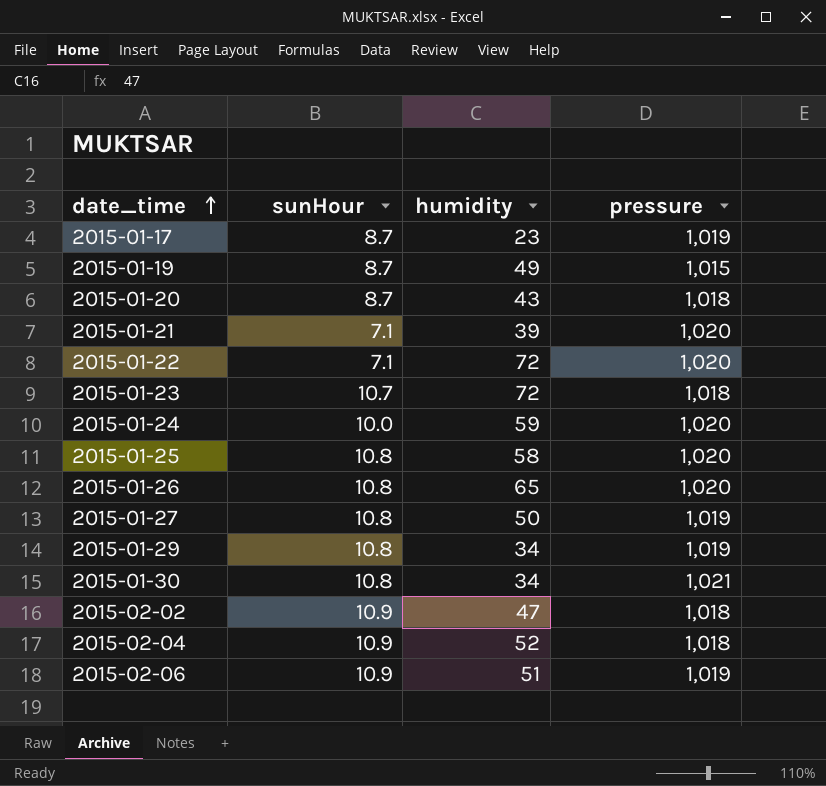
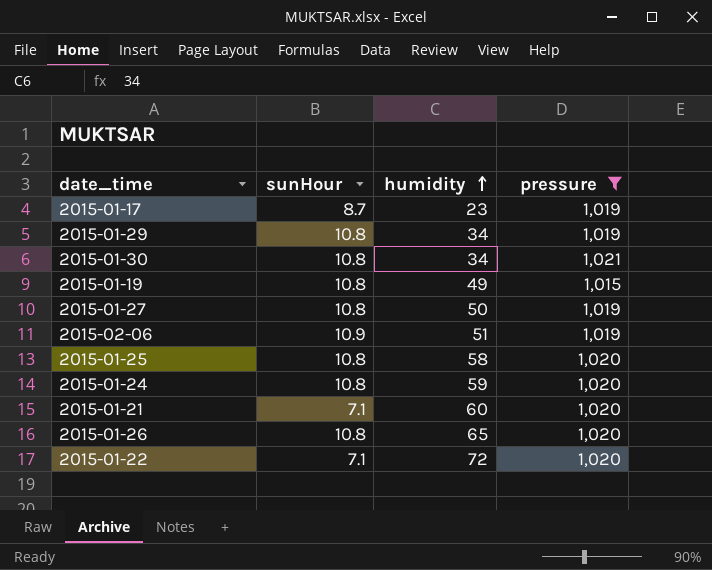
filter: none -> pressure != 1,018
row order: date_time ascending -> humidity ascending
2015-01-19 | sunHour: 8.7 -> 10.8
2015-01-24 | sunHour: 10.0 -> 10.8
2015-01-21 | humidity: 39 -> 60

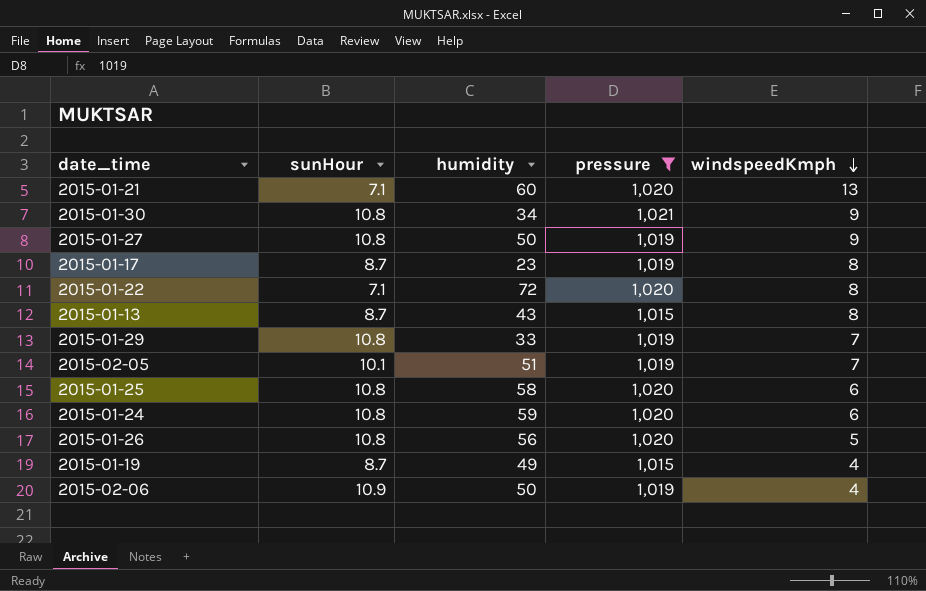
row order: humidity ascending -> windspeedKmph descending
column windspeedKmph | position: none -> 5
row 2015-01-13: none -> 8.7 | 43 | 1,015 | 8
2015-01-29 | humidity: 34 -> 33
row 2015-02-05: none -> 10.1 | 51 | 1,019 | 7
2015-01-26 | humidity: 65 -> 56
2015-01-19 | sunHour: 10.8 -> 8.7
2015-02-06 | humidity: 51 -> 50

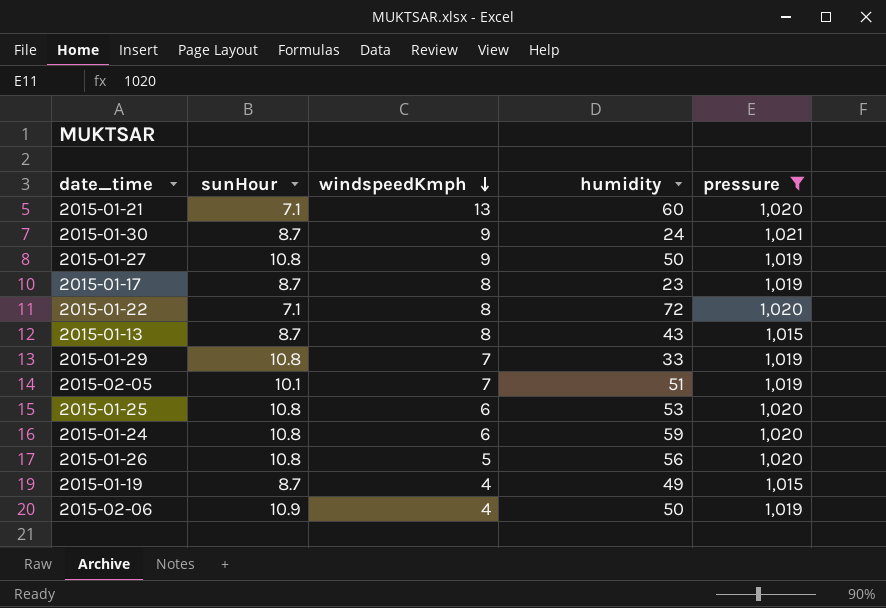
column windspeedKmph | position: 5 -> 3
2015-01-30 | sunHour: 10.8 -> 8.7
2015-01-30 | humidity: 34 -> 24
2015-01-25 | humidity: 58 -> 53

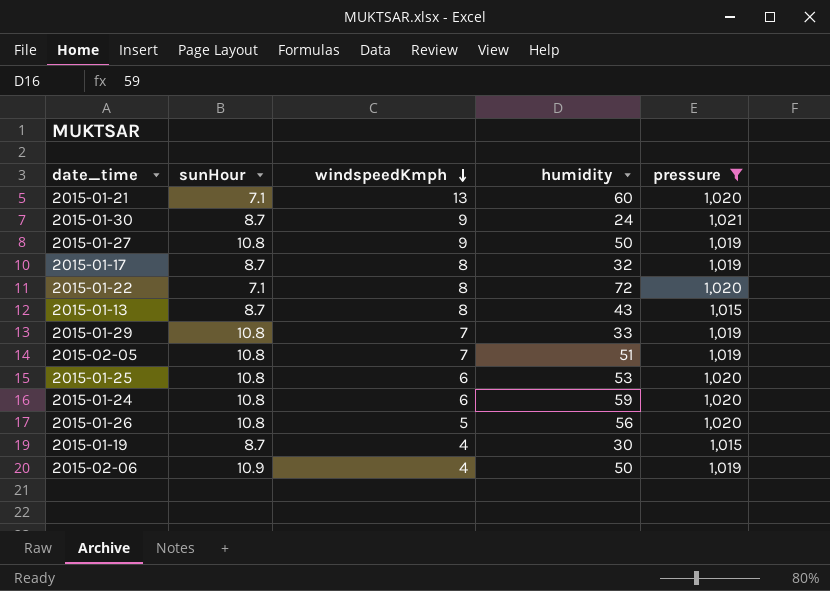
2015-01-17 | humidity: 23 -> 32
2015-02-05 | sunHour: 10.1 -> 10.8
2015-01-19 | humidity: 49 -> 30

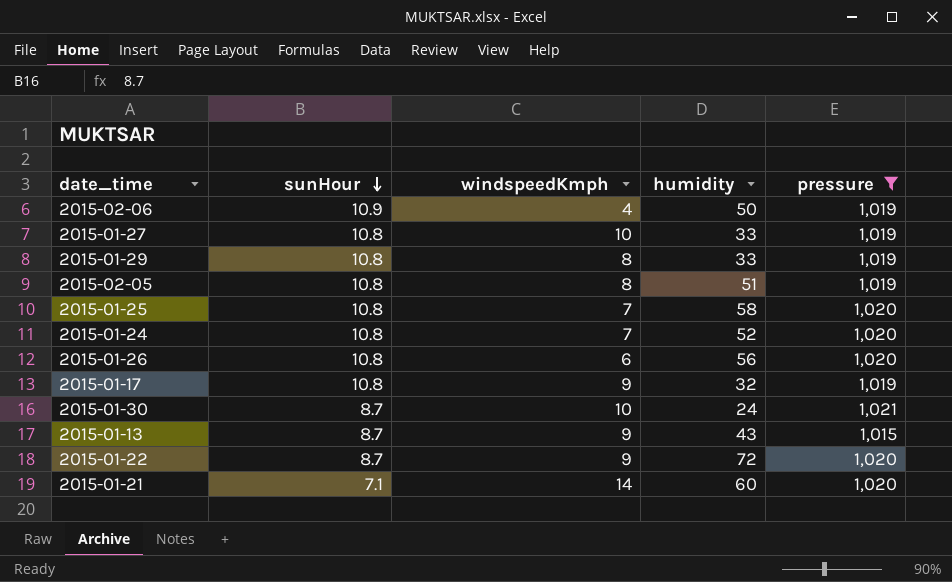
row order: windspeedKmph descending -> sunHour descending
row 2015-01-19: 8.7 | 4 | 30 | 1,015 -> none
2015-01-27 | windspeedKmph: 9 -> 10
2015-01-27 | humidity: 50 -> 33
2015-01-29 | windspeedKmph: 7 -> 8
2015-02-05 | windspeedKmph: 7 -> 8
2015-01-25 | windspeedKmph: 6 -> 7
2015-01-25 | humidity: 53 -> 58
2015-01-24 | windspeedKmph: 6 -> 7
2015-01-24 | humidity: 59 -> 52
2015-01-26 | windspeedKmph: 5 -> 6
2015-01-17 | sunHour: 8.7 -> 10.8
2015-01-17 | windspeedKmph: 8 -> 9
2015-01-30 | windspeedKmph: 9 -> 10
2015-01-13 | windspeedKmph: 8 -> 9
2015-01-22 | sunHour: 7.1 -> 8.7
2015-01-22 | windspeedKmph: 8 -> 9
2015-01-21 | windspeedKmph: 13 -> 14

